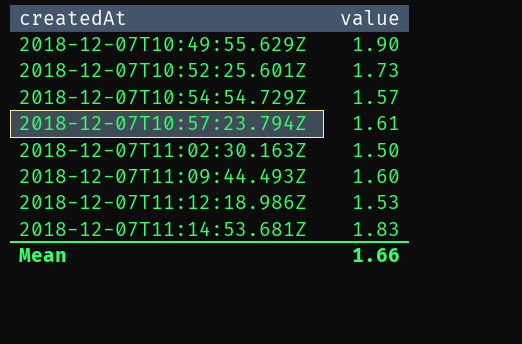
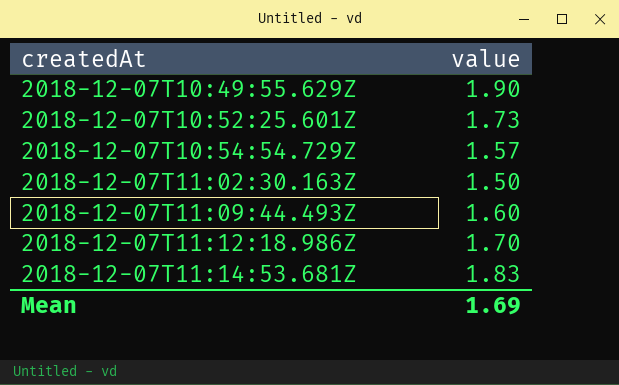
row 2018-12-07T10:57:23.794Z: 1.61 -> none
2018-12-07T11:12:18.986Z | value: 1.53 -> 1.70
Mean | value: 1.66 -> 1.69

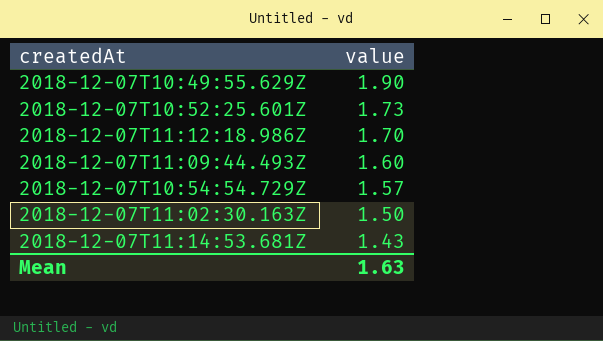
row order: createdAt ascending -> value descending
2018-12-07T11:14:53.681Z | value: 1.83 -> 1.43
Mean | value: 1.69 -> 1.63

